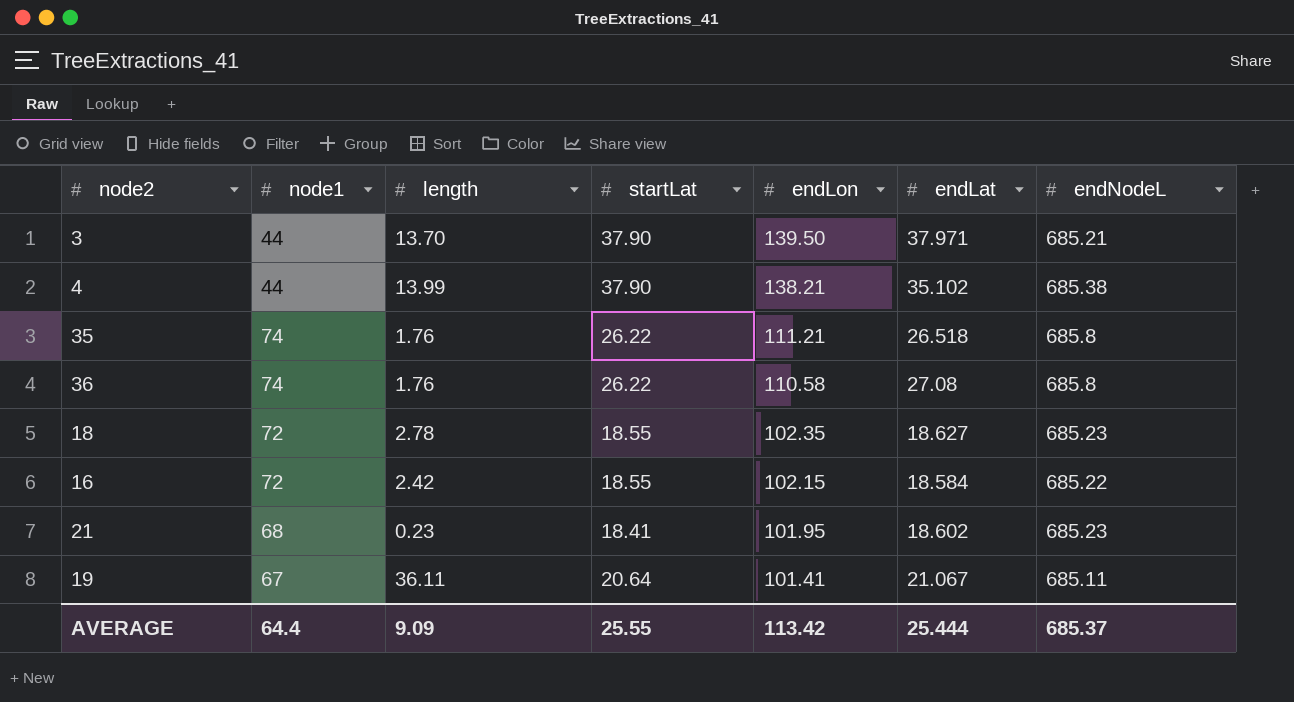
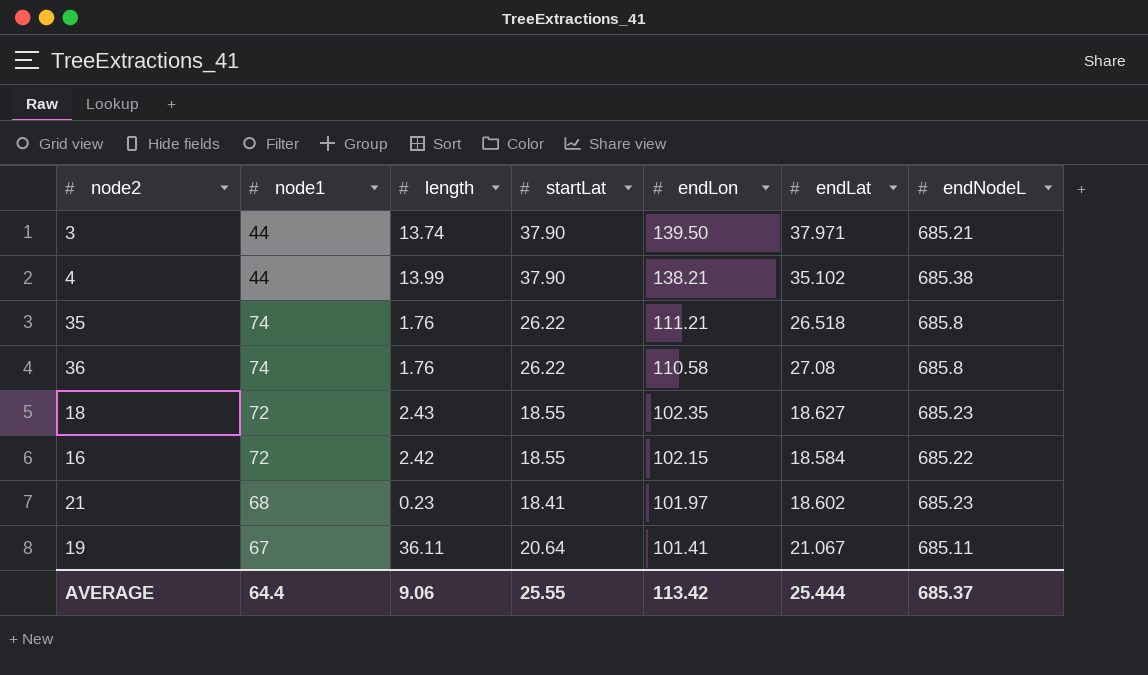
3 | length: 13.70 -> 13.74
18 | length: 2.78 -> 2.43
21 | endLon: 101.95 -> 101.97
AVERAGE | length: 9.09 -> 9.06

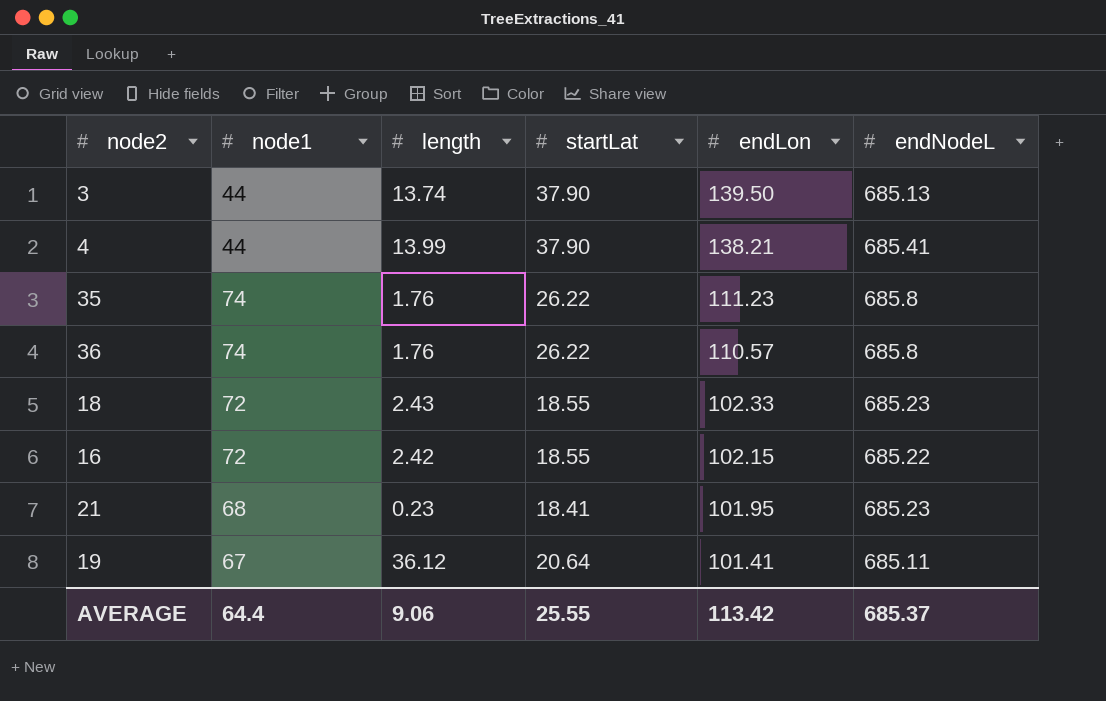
column endLat | position: 6 -> none
3 | endNodeL: 685.21 -> 685.13
4 | endNodeL: 685.38 -> 685.41
35 | endLon: 111.21 -> 111.23
36 | endLon: 110.58 -> 110.57
18 | endLon: 102.35 -> 102.33
21 | endLon: 101.97 -> 101.95
19 | length: 36.11 -> 36.12

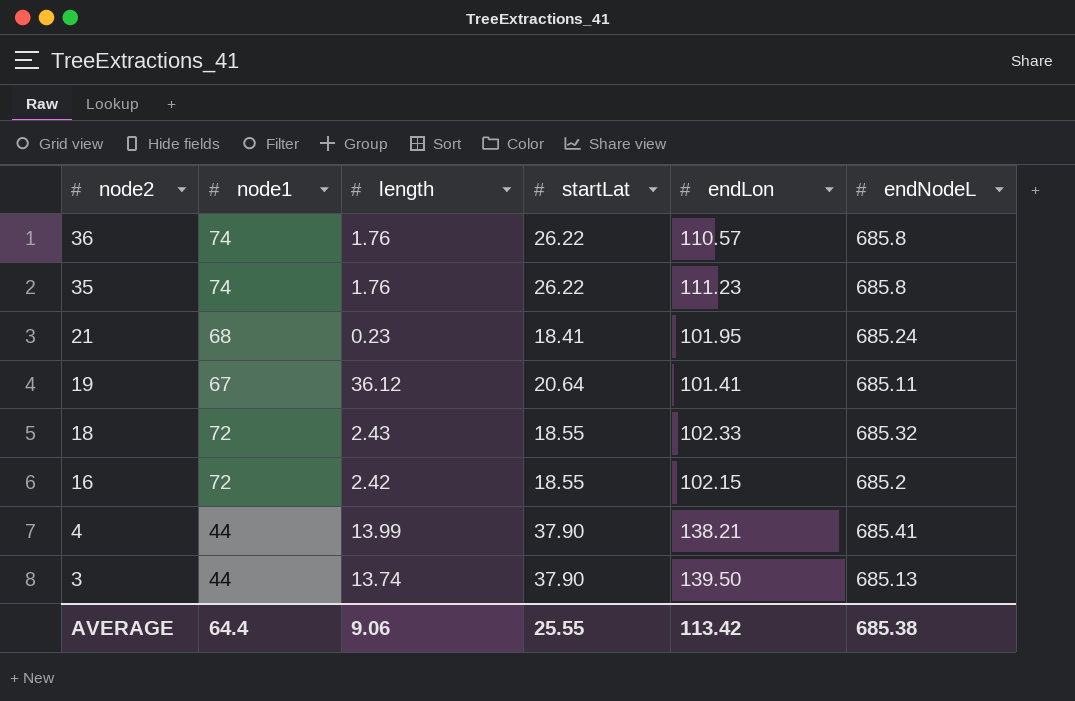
row order: endLon descending -> node2 descending
21 | endNodeL: 685.23 -> 685.24
18 | endNodeL: 685.23 -> 685.32
16 | endNodeL: 685.22 -> 685.2
AVERAGE | endNodeL: 685.37 -> 685.38

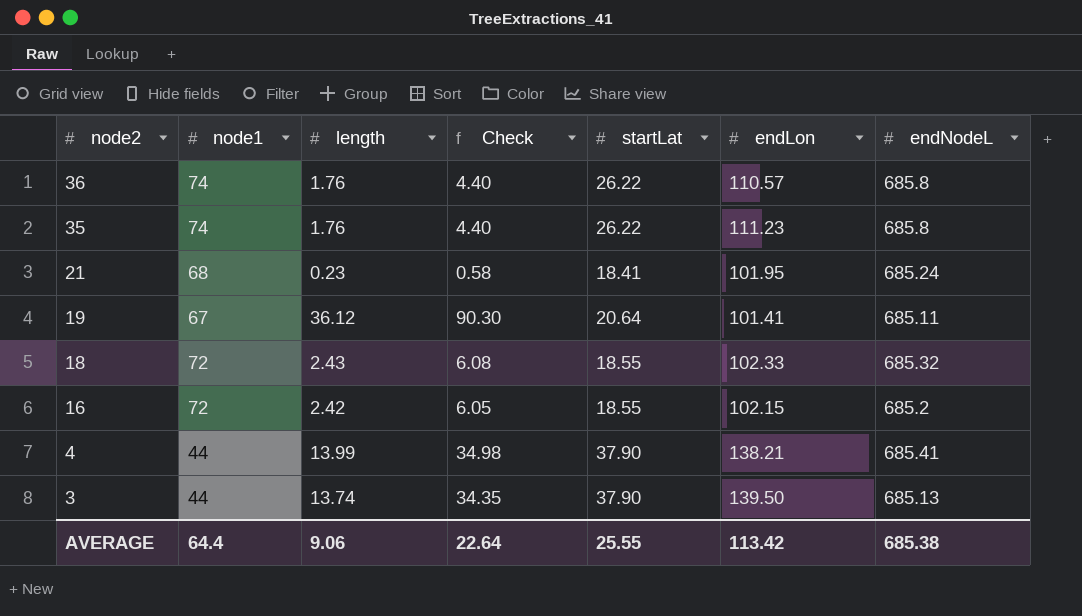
column Check | formula: none -> [length] * 2.5

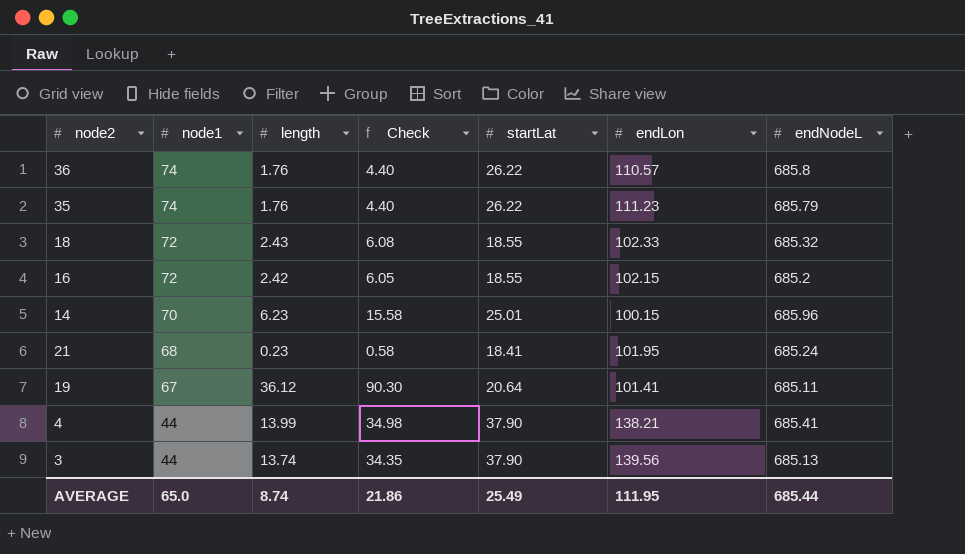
row order: node2 descending -> node1 descending
35 | endNodeL: 685.8 -> 685.79
row 14: none -> 70 | 6.23 | 15.58 | 25.01 | 100.15 | 685.96
3 | endLon: 139.50 -> 139.56
AVERAGE | node1: 64.4 -> 65.0
AVERAGE | length: 9.06 -> 8.74
AVERAGE | Check: 22.64 -> 21.86
AVERAGE | startLat: 25.55 -> 25.49
AVERAGE | endLon: 113.42 -> 111.95
AVERAGE | endNodeL: 685.38 -> 685.44

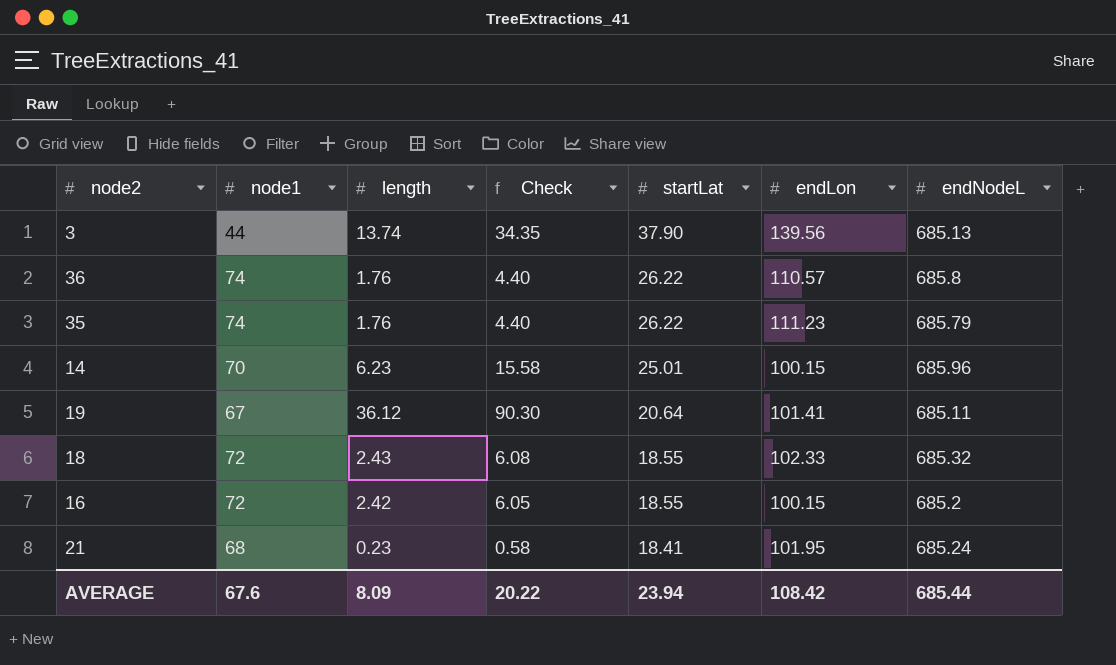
row order: node1 descending -> startLat descending
row 4: 44 | 13.99 | 34.98 | 37.90 | 138.21 | 685.41 -> none
16 | endLon: 102.15 -> 100.15
AVERAGE | node1: 65.0 -> 67.6
AVERAGE | length: 8.74 -> 8.09
AVERAGE | Check: 21.86 -> 20.22
AVERAGE | startLat: 25.49 -> 23.94
AVERAGE | endLon: 111.95 -> 108.42

